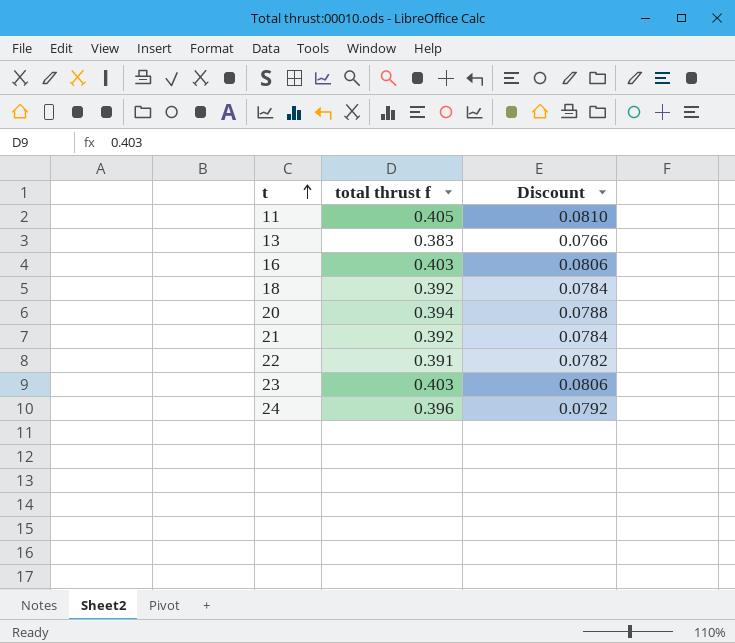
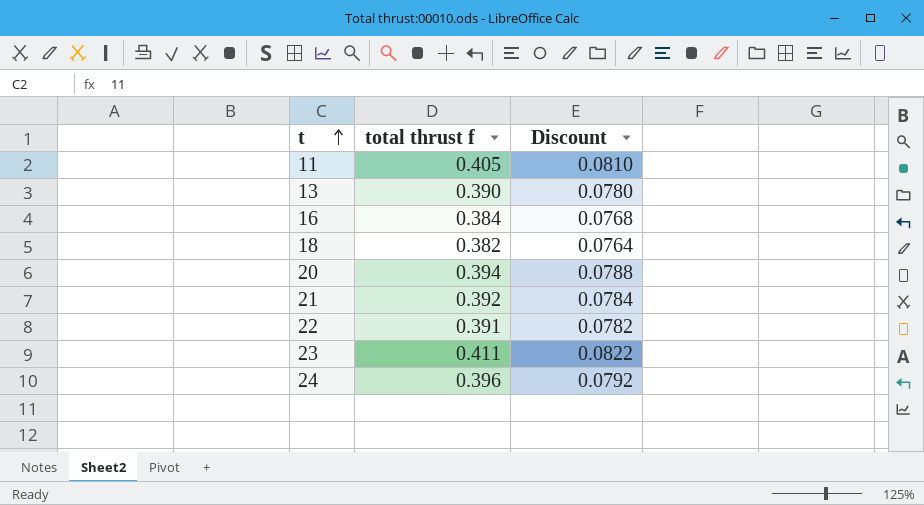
13 | total thrust f: 0.383 -> 0.390
13 | Discount: 0.0766 -> 0.0780
16 | total thrust f: 0.403 -> 0.384
16 | Discount: 0.0806 -> 0.0768
18 | total thrust f: 0.392 -> 0.382
18 | Discount: 0.0784 -> 0.0764
23 | total thrust f: 0.403 -> 0.411
23 | Discount: 0.0806 -> 0.0822

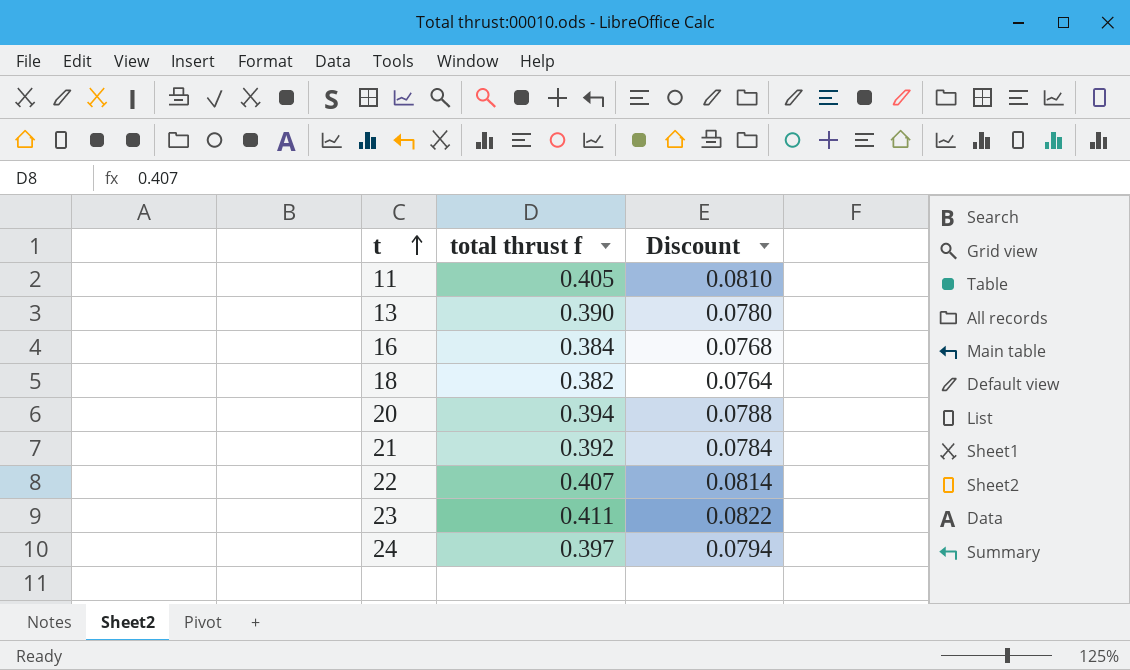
22 | total thrust f: 0.391 -> 0.407
22 | Discount: 0.0782 -> 0.0814
24 | total thrust f: 0.396 -> 0.397
24 | Discount: 0.0792 -> 0.0794

